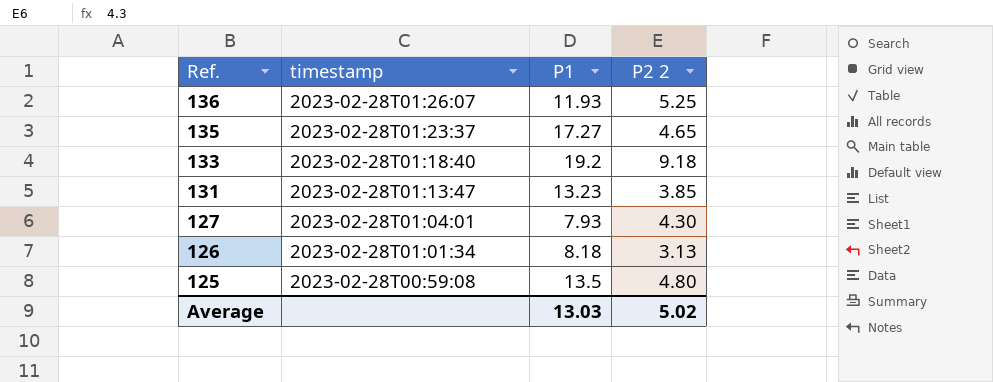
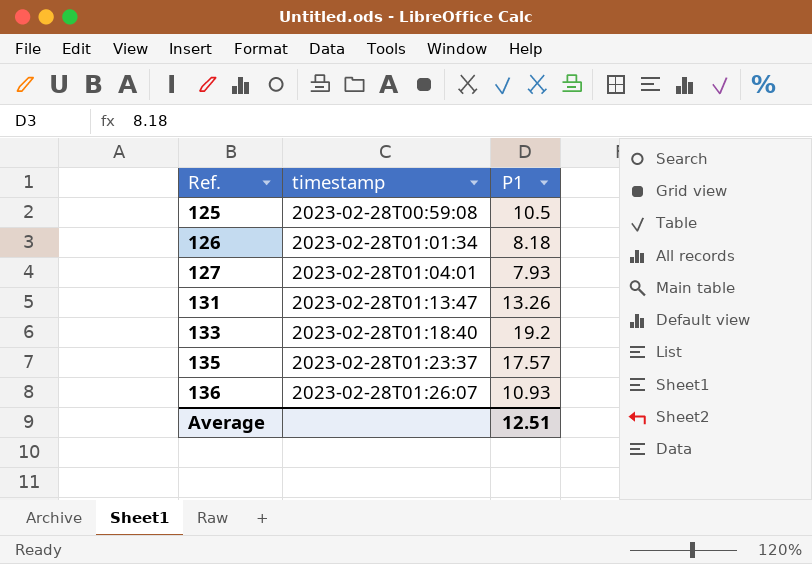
row order: Ref. descending -> Ref. ascending
column P2 2 | position: 4 -> none
125 | P1: 13.5 -> 10.5
131 | P1: 13.23 -> 13.26
135 | P1: 17.27 -> 17.57
136 | P1: 11.93 -> 10.93
Average | P1: 13.03 -> 12.51

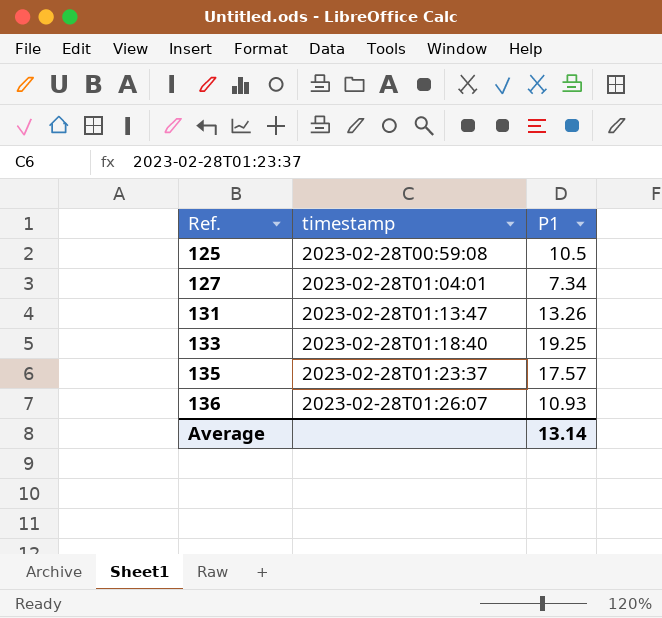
row 126: 2023-02-28T01:01:34 | 8.18 -> none
127 | P1: 7.93 -> 7.34
133 | P1: 19.2 -> 19.25
Average | P1: 12.51 -> 13.14

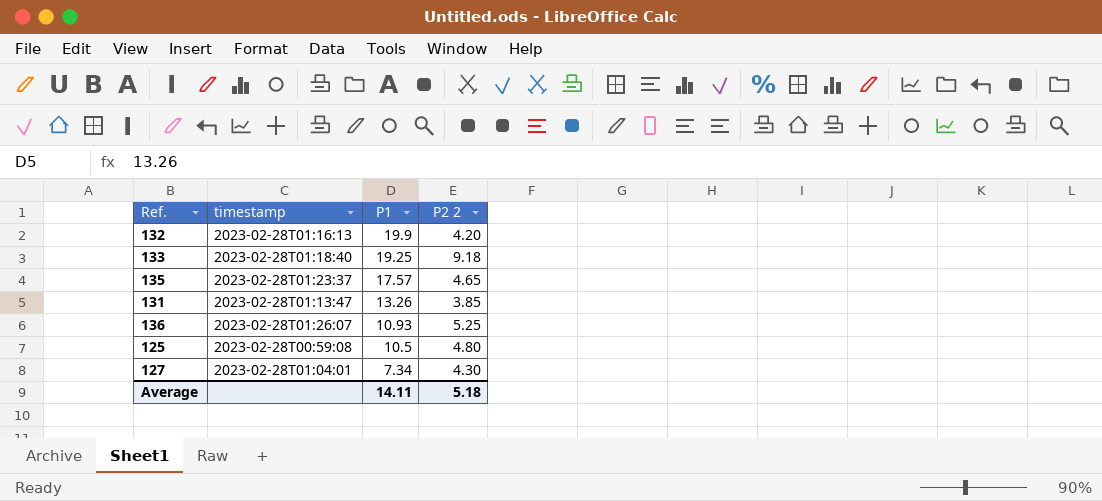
row order: Ref. ascending -> P1 descending
column P2 2 | position: none -> 4
row 132: none -> 2023-02-28T01:16:13 | 19.9 | 4.20
Average | P1: 13.14 -> 14.11

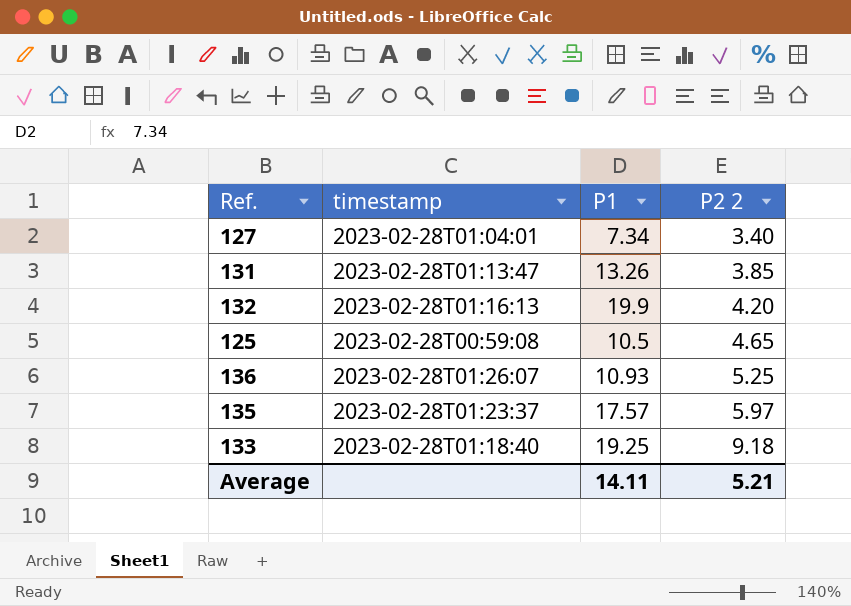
row order: P1 descending -> P2 2 ascending
127 | P2 2: 4.30 -> 3.40
125 | P2 2: 4.80 -> 4.65
135 | P2 2: 4.65 -> 5.97
Average | P2 2: 5.18 -> 5.21

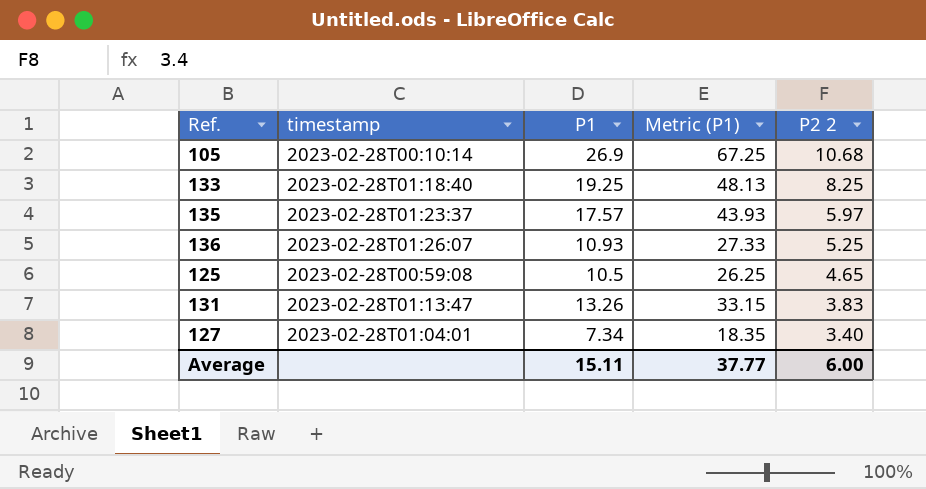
row order: P2 2 ascending -> P2 2 descending
column Metric (P1) | formula: none -> [P1] * 2.5
row 132: 2023-02-28T01:16:13 | 19.9 | 4.20 -> none
row 105: none -> 2023-02-28T00:10:14 | 26.9 | 67.25 | 10.68
133 | P2 2: 9.18 -> 8.25
131 | P2 2: 3.85 -> 3.83
Average | P1: 14.11 -> 15.11
Average | P2 2: 5.21 -> 6.00

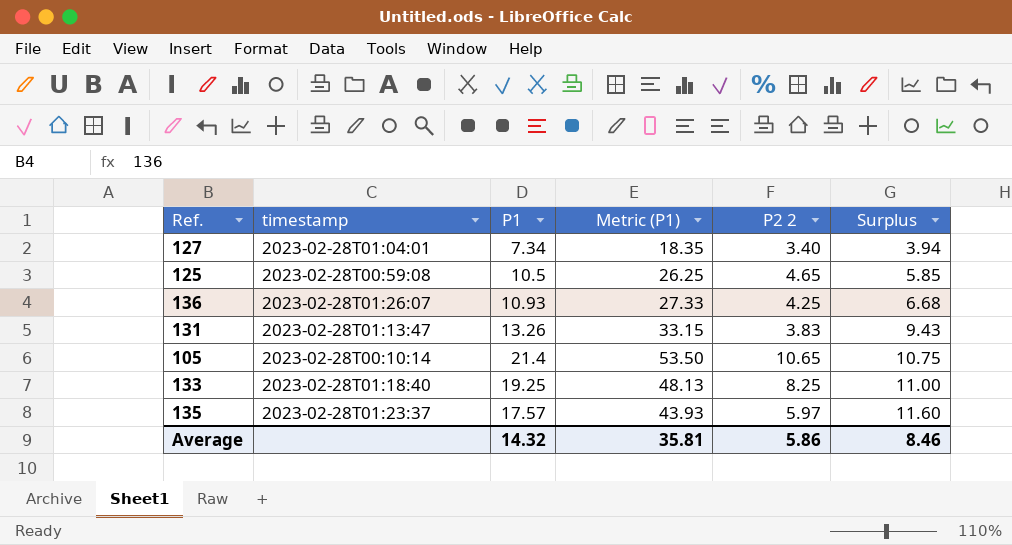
row order: P2 2 descending -> Surplus ascending
column Surplus | formula: none -> [P1] - [P2 2]
136 | P2 2: 5.25 -> 4.25
105 | P1: 26.9 -> 21.4
105 | Metric (P1): 67.25 -> 53.50
105 | P2 2: 10.68 -> 10.65
Average | P1: 15.11 -> 14.32
Average | Metric (P1): 37.77 -> 35.81
Average | P2 2: 6.00 -> 5.86

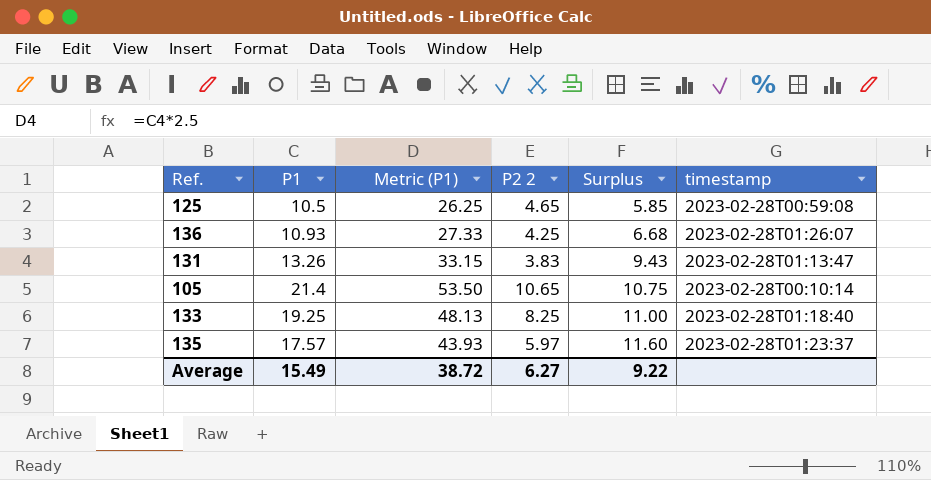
column timestamp | position: 2 -> 6
row 127: 2023-02-28T01:04:01 | 7.34 | 18.35 | 3.40 | 3.94 -> none
Average | P1: 14.32 -> 15.49
Average | Metric (P1): 35.81 -> 38.72
Average | P2 2: 5.86 -> 6.27
Average | Surplus: 8.46 -> 9.22

